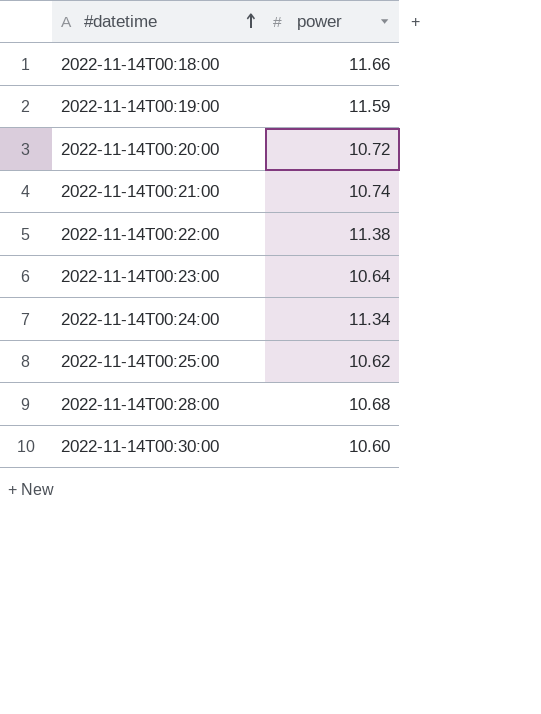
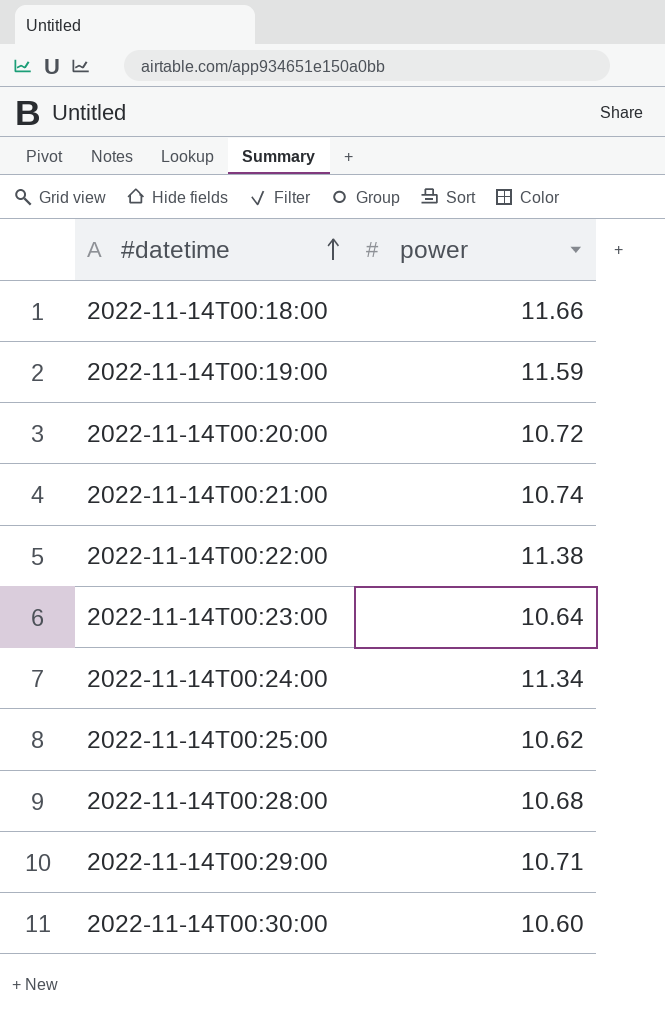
row 2022-11-14T00:29:00: none -> 10.71

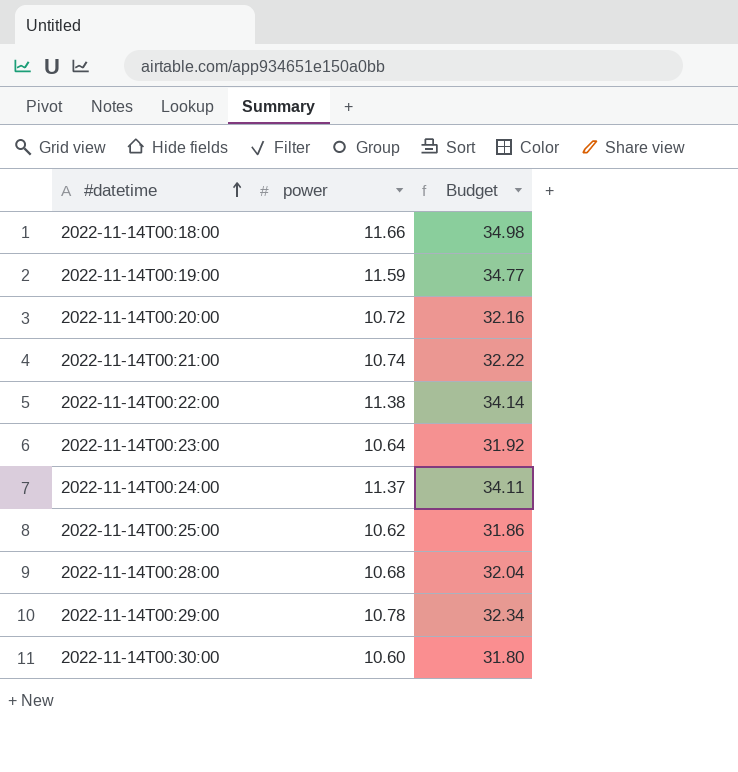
column Budget | formula: none -> [power] * 3
2022-11-14T00:24:00 | power: 11.34 -> 11.37
2022-11-14T00:29:00 | power: 10.71 -> 10.78

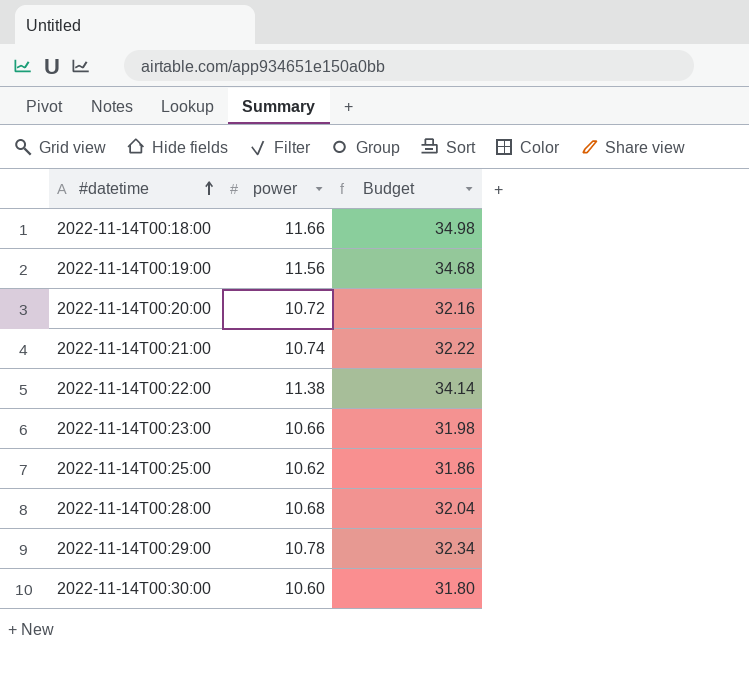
row 2022-11-14T00:24:00: 11.37 | 34.11 -> none
2022-11-14T00:19:00 | power: 11.59 -> 11.56
2022-11-14T00:19:00 | Budget: 34.77 -> 34.68
2022-11-14T00:23:00 | power: 10.64 -> 10.66
2022-11-14T00:23:00 | Budget: 31.92 -> 31.98

